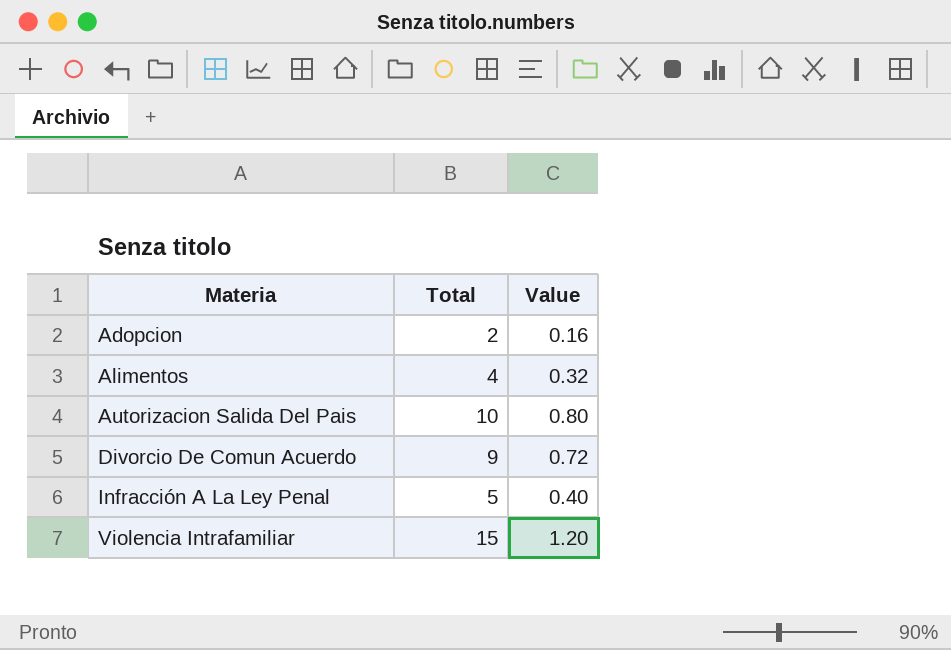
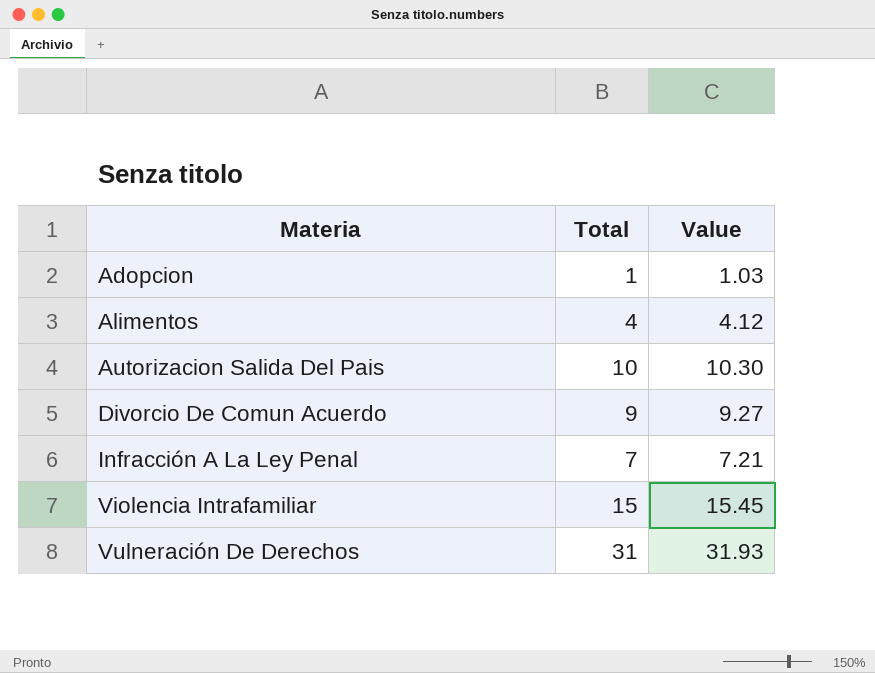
column Value | formula: [Total] * 0.08 -> [Total] * 1.03
Adopcion | Total: 2 -> 1
Infracción A La Ley Penal | Total: 5 -> 7
row Vulneración De Derechos: none -> 31 | 31.93

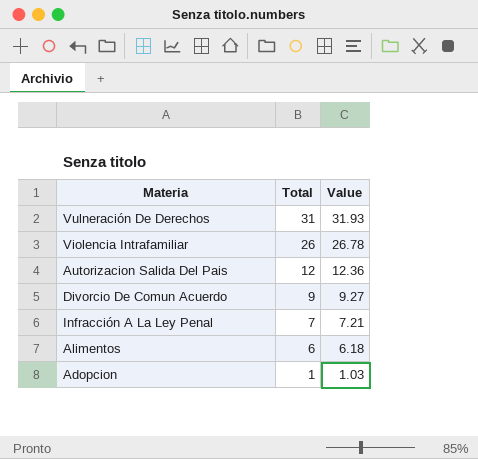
row order: Materia ascending -> Total descending
Violencia Intrafamiliar | Total: 15 -> 26
Violencia Intrafamiliar | Value: 15.45 -> 26.78
Autorizacion Salida Del Pais | Total: 10 -> 12
Autorizacion Salida Del Pais | Value: 10.30 -> 12.36
Alimentos | Total: 4 -> 6
Alimentos | Value: 4.12 -> 6.18

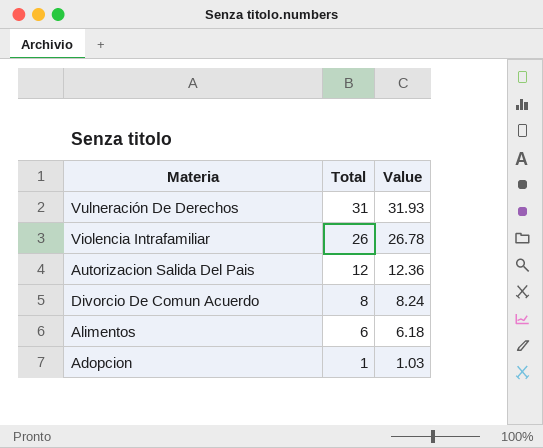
row Infracción A La Ley Penal: 7 | 7.21 -> none
Divorcio De Comun Acuerdo | Total: 9 -> 8
Divorcio De Comun Acuerdo | Value: 9.27 -> 8.24

